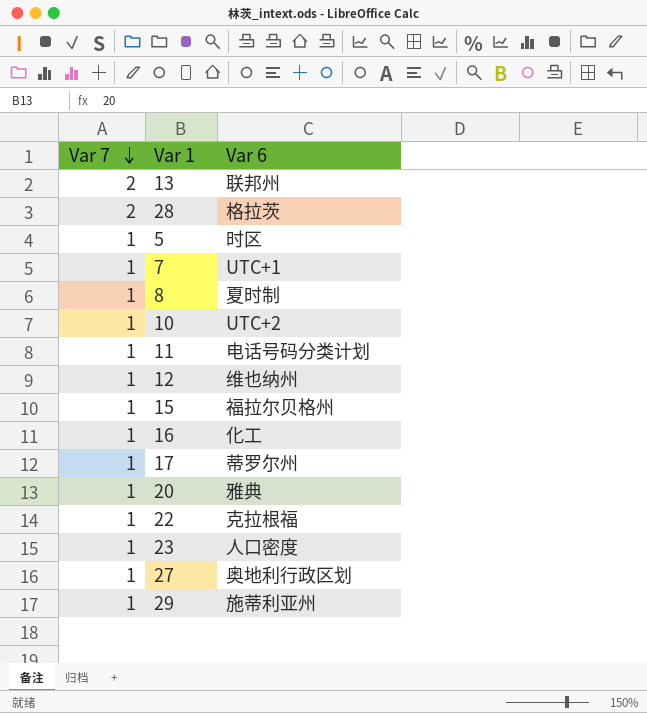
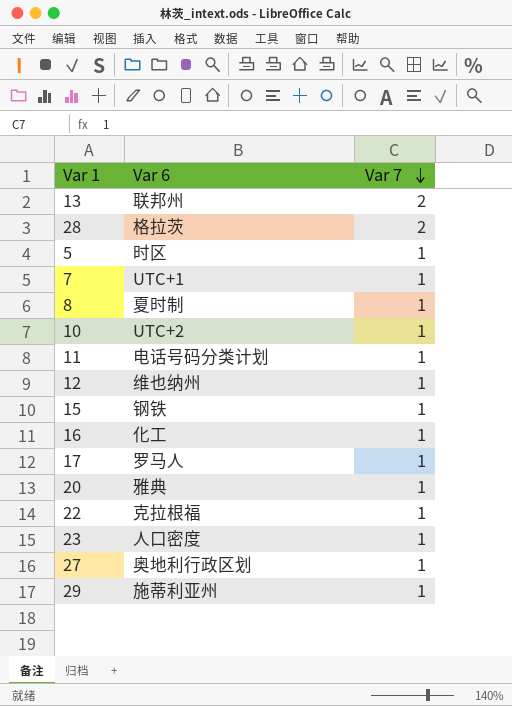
column Var 7 | position: 1 -> 3
15 | Var 6: 福拉尔贝格州 -> 钢铁
17 | Var 6: 蒂罗尔州 -> 罗马人

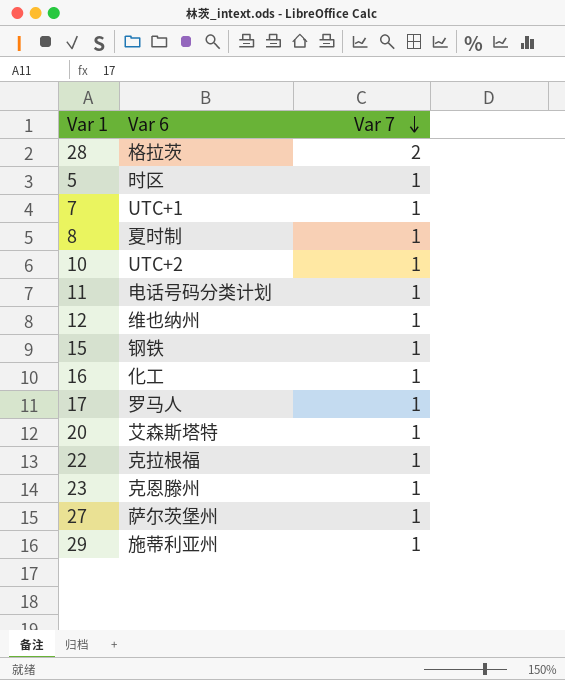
row 13: 联邦州 | 2 -> none
20 | Var 6: 雅典 -> 艾森斯塔特
23 | Var 6: 人口密度 -> 克恩滕州
27 | Var 6: 奥地利行政区划 -> 萨尔茨堡州

